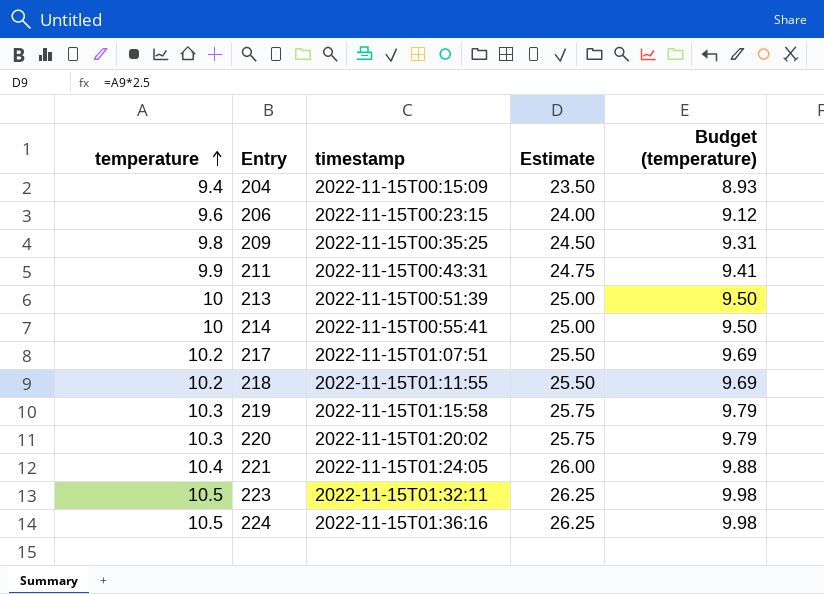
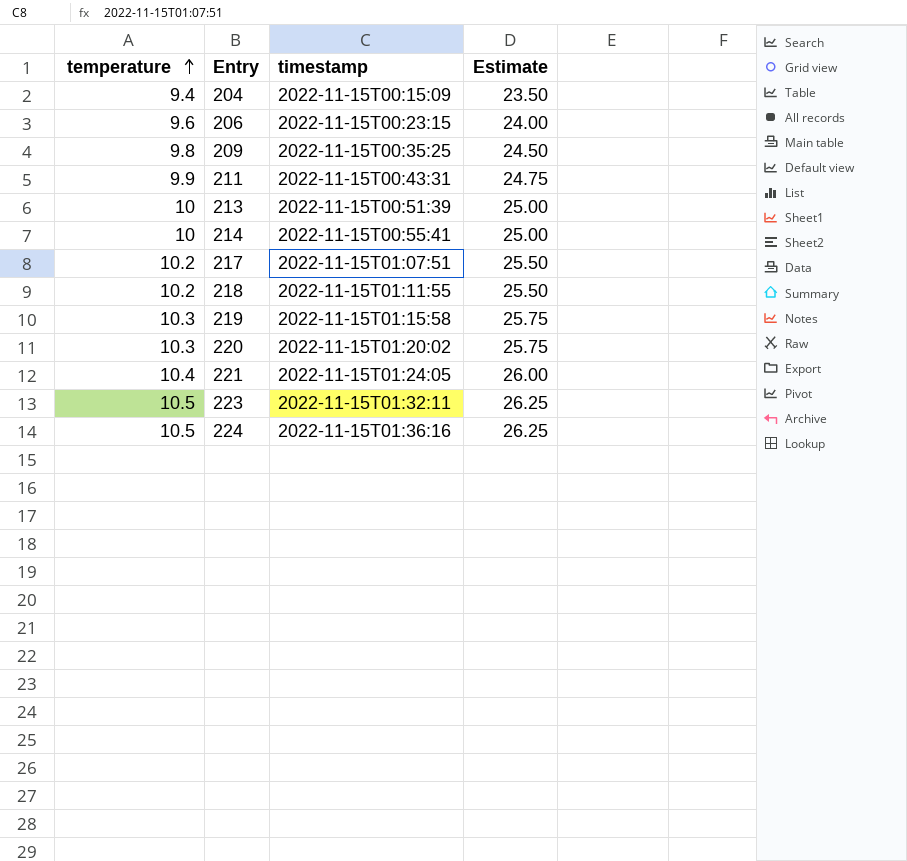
column Budget (temperature) | formula: [temperature] * 0.95 -> none

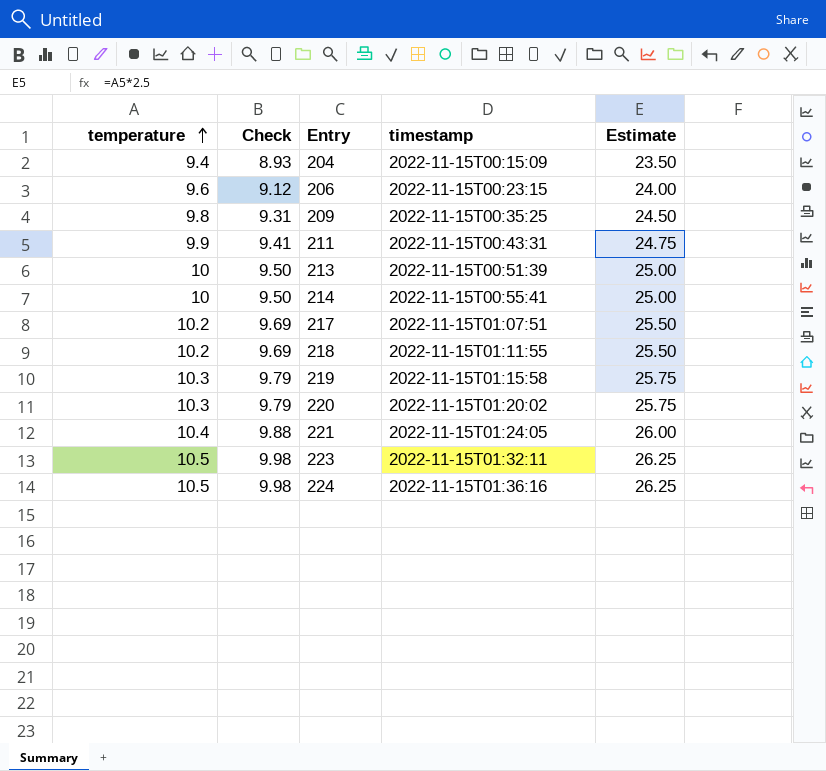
column Check | formula: none -> [temperature] * 0.95

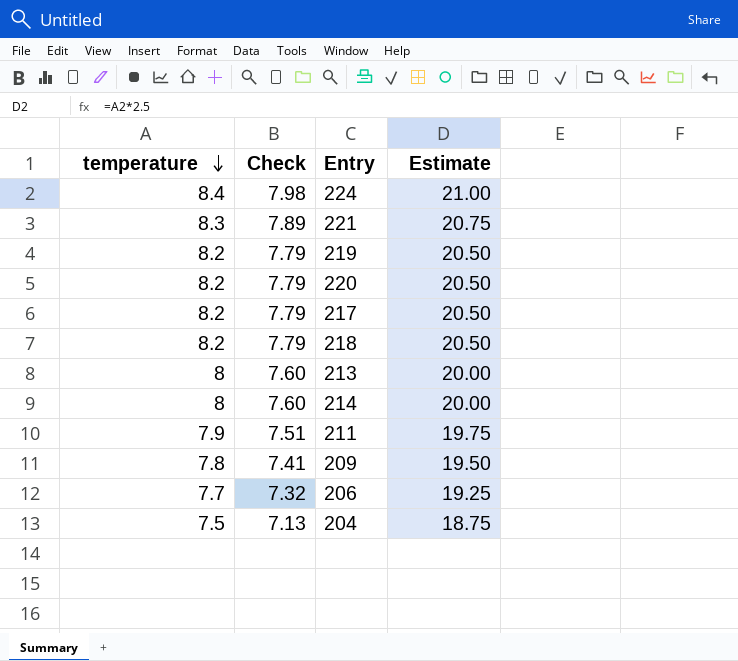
row order: temperature ascending -> temperature descending
column timestamp | position: 4 -> none
row 223: 10.5 | 9.98 | 2022-11-15T01:32:11 | 26.25 -> none
224 | temperature: 10.5 -> 8.4
224 | Check: 9.98 -> 7.98
224 | Estimate: 26.25 -> 21.00
221 | temperature: 10.4 -> 8.3
221 | Check: 9.88 -> 7.89
221 | Estimate: 26.00 -> 20.75
219 | temperature: 10.3 -> 8.2
219 | Check: 9.79 -> 7.79
219 | Estimate: 25.75 -> 20.50
220 | temperature: 10.3 -> 8.2
220 | Check: 9.79 -> 7.79
220 | Estimate: 25.75 -> 20.50
217 | temperature: 10.2 -> 8.2
217 | Check: 9.69 -> 7.79
217 | Estimate: 25.50 -> 20.50
218 | temperature: 10.2 -> 8.2
218 | Check: 9.69 -> 7.79
218 | Estimate: 25.50 -> 20.50
213 | temperature: 10 -> 8
213 | Check: 9.50 -> 7.60
213 | Estimate: 25.00 -> 20.00
214 | temperature: 10 -> 8
214 | Check: 9.50 -> 7.60
214 | Estimate: 25.00 -> 20.00
211 | temperature: 9.9 -> 7.9
211 | Check: 9.41 -> 7.51
211 | Estimate: 24.75 -> 19.75
209 | temperature: 9.8 -> 7.8
209 | Check: 9.31 -> 7.41
209 | Estimate: 24.50 -> 19.50
206 | temperature: 9.6 -> 7.7
206 | Check: 9.12 -> 7.32
206 | Estimate: 24.00 -> 19.25
204 | temperature: 9.4 -> 7.5
204 | Check: 8.93 -> 7.13
204 | Estimate: 23.50 -> 18.75

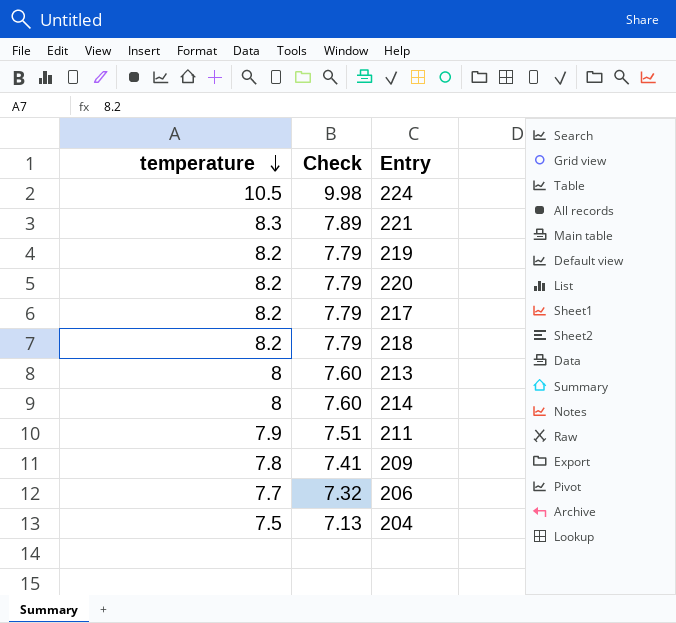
column Estimate | formula: [temperature] * 2.5 -> none
224 | temperature: 8.4 -> 10.5
224 | Check: 7.98 -> 9.98

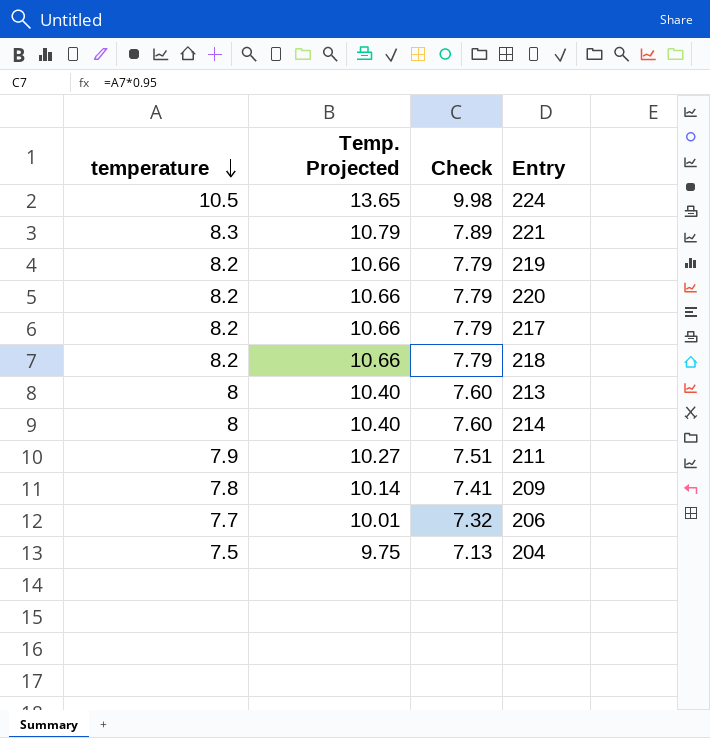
column Temp. Projected | formula: none -> [temperature] * 1.3

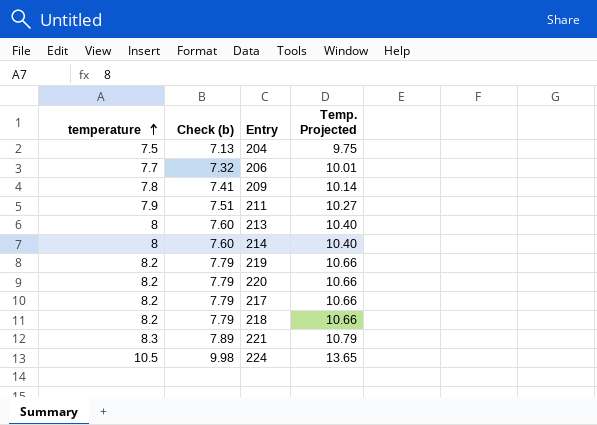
row order: temperature descending -> temperature ascending
column name: Check -> Check (b)
column Temp. Projected | position: 2 -> 4

